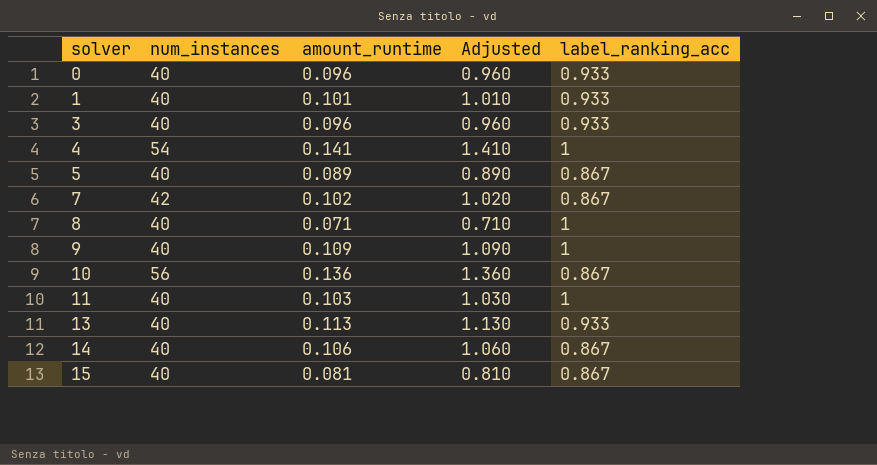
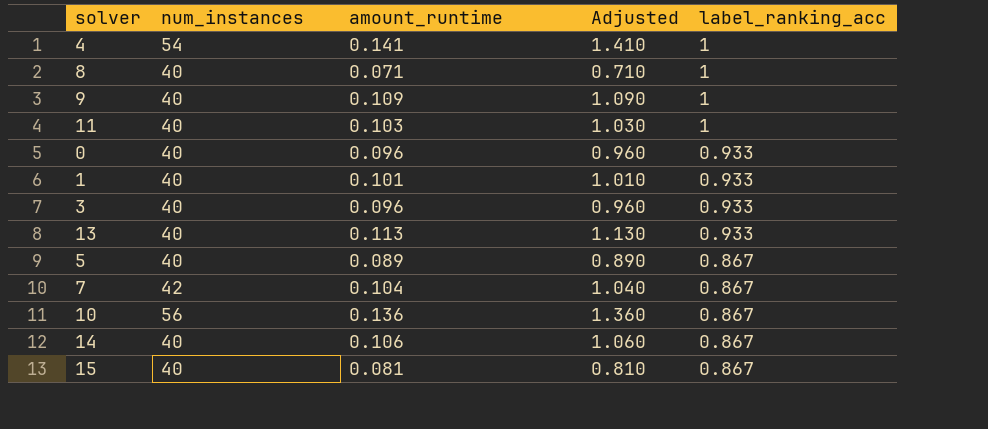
row order: solver ascending -> label_ranking_acc descending
7 | amount_runtime: 0.102 -> 0.104
7 | Adjusted: 1.020 -> 1.040

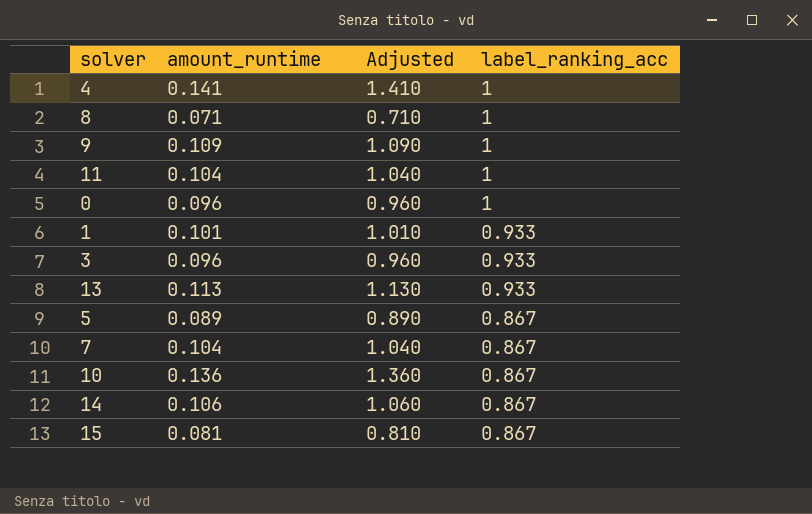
column num_instances | position: 2 -> none
11 | amount_runtime: 0.103 -> 0.104
11 | Adjusted: 1.030 -> 1.040
0 | label_ranking_acc: 0.933 -> 1

